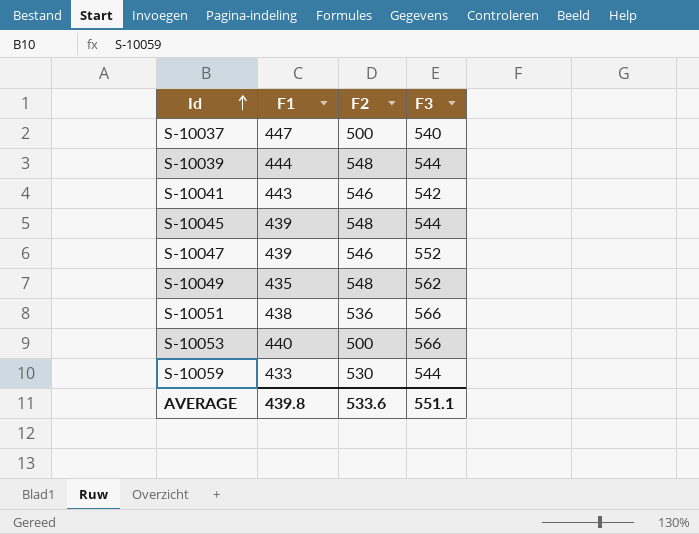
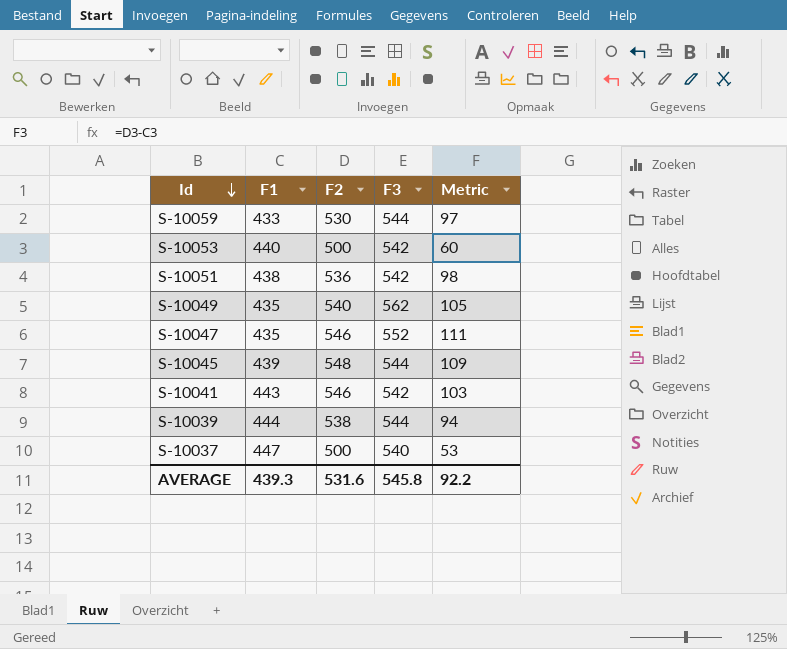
row order: Id ascending -> Id descending
column Metric | formula: none -> [F2] - [F1]
S-10053 | F3: 566 -> 542
S-10051 | F3: 566 -> 542
S-10049 | F2: 548 -> 540
S-10047 | F1: 439 -> 435
S-10039 | F2: 548 -> 538
AVERAGE | F1: 439.8 -> 439.3
AVERAGE | F2: 533.6 -> 531.6
AVERAGE | F3: 551.1 -> 545.8

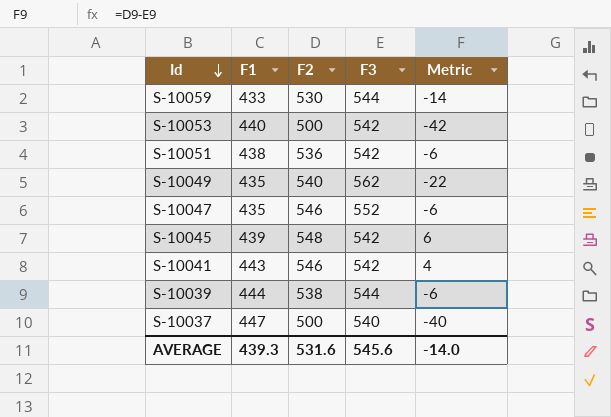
column Metric | formula: [F2] - [F1] -> [F2] - [F3]
S-10045 | F3: 544 -> 542
AVERAGE | F3: 545.8 -> 545.6
AVERAGE | Metric: 92.2 -> -14.0

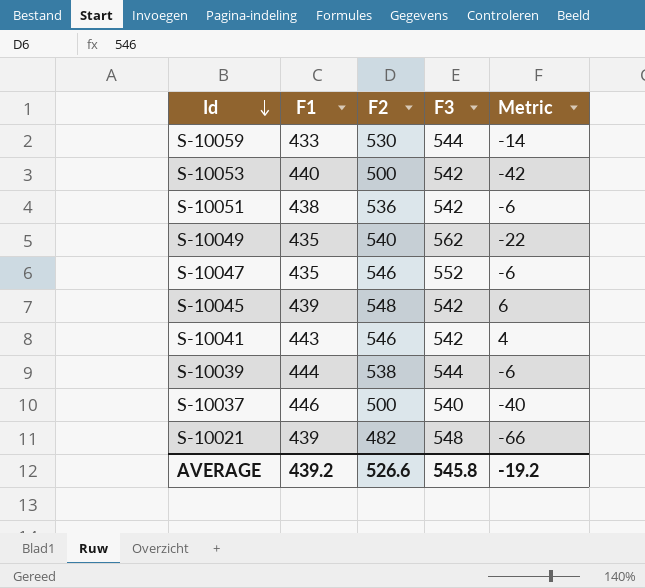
S-10037 | F1: 447 -> 446
row S-10021: none -> 439 | 482 | 548 | -66
AVERAGE | F1: 439.3 -> 439.2
AVERAGE | F2: 531.6 -> 526.6
AVERAGE | F3: 545.6 -> 545.8
AVERAGE | Metric: -14.0 -> -19.2

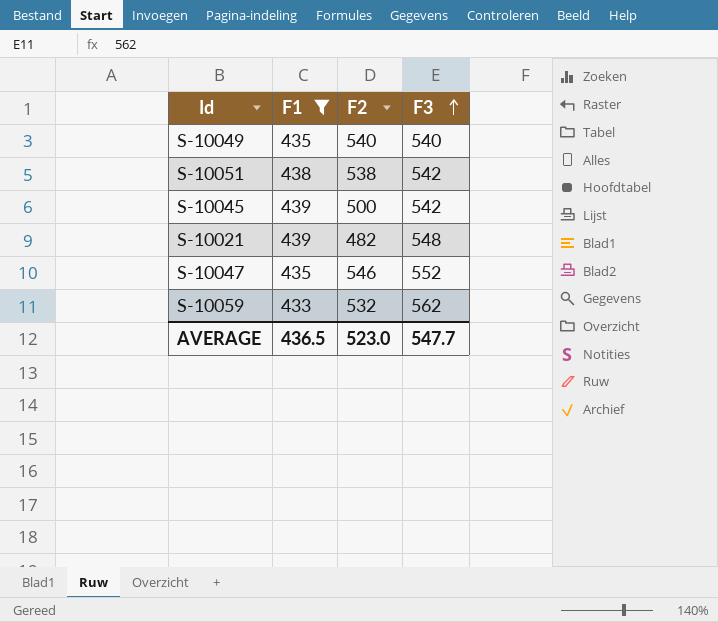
filter: none -> F1 <= 439
row order: Id descending -> F3 ascending
column Metric | formula: [F2] - [F3] -> none
S-10049 | F3: 562 -> 540
S-10051 | F2: 536 -> 538
S-10045 | F2: 548 -> 500
S-10059 | F2: 530 -> 532
S-10059 | F3: 544 -> 562
AVERAGE | F1: 439.2 -> 436.5
AVERAGE | F2: 526.6 -> 523.0
AVERAGE | F3: 545.8 -> 547.7

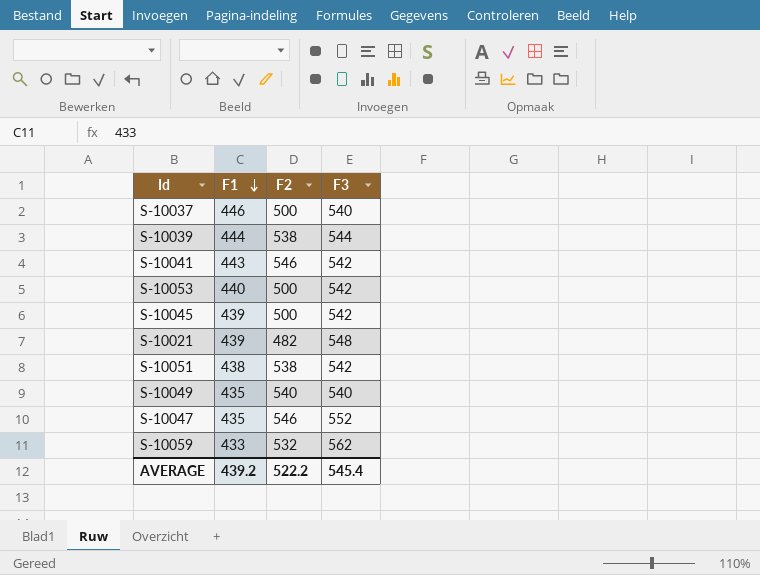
filter: F1 <= 439 -> none
row order: F3 ascending -> F1 descending
AVERAGE | F1: 436.5 -> 439.2
AVERAGE | F2: 523.0 -> 522.2
AVERAGE | F3: 547.7 -> 545.4

